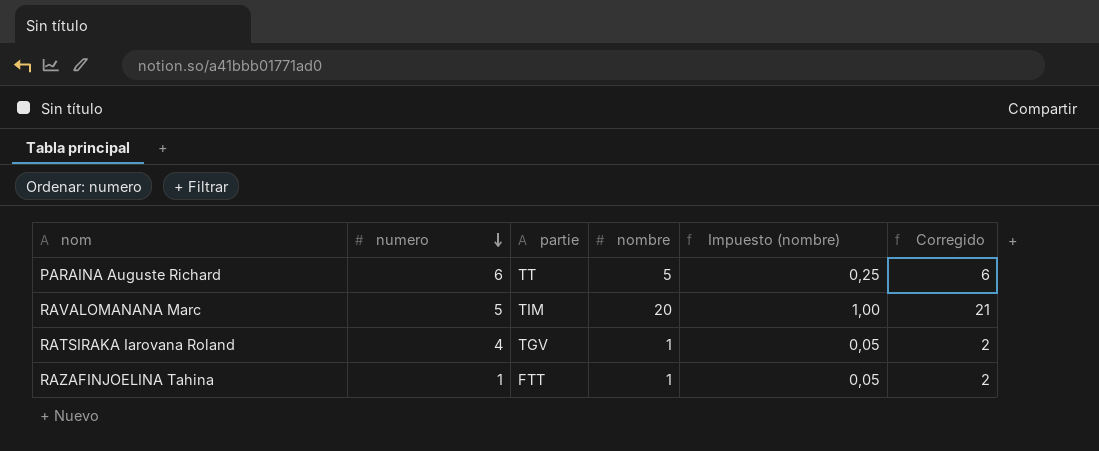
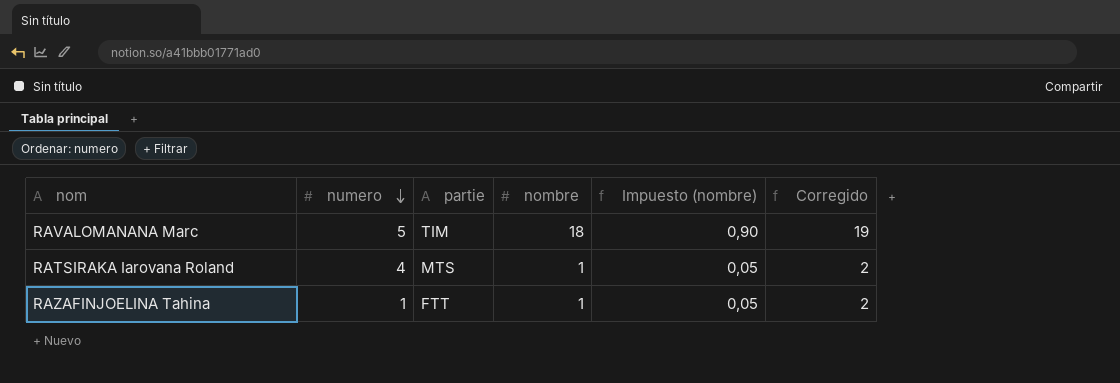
row PARAINA Auguste Richard: 6 | TT | 5 | 0,25 | 6 -> none
RAVALOMANANA Marc | nombre: 20 -> 18
RAVALOMANANA Marc | Impuesto (nombre): 1,00 -> 0,90
RAVALOMANANA Marc | Corregido: 21 -> 19
RATSIRAKA Iarovana Roland | partie: TGV -> MTS

